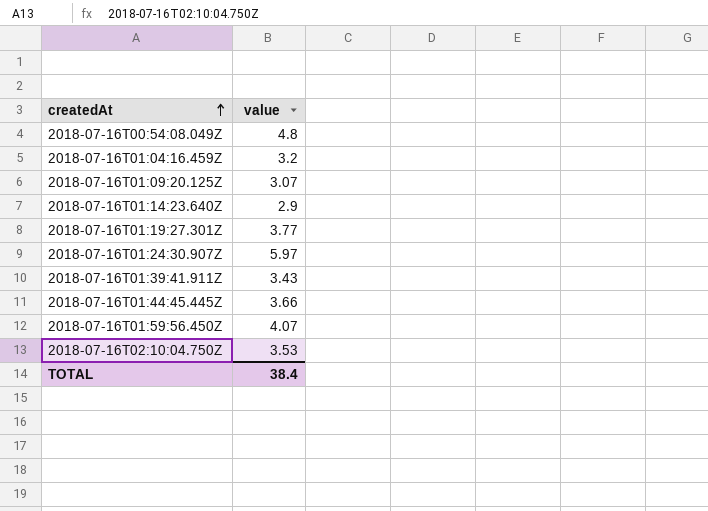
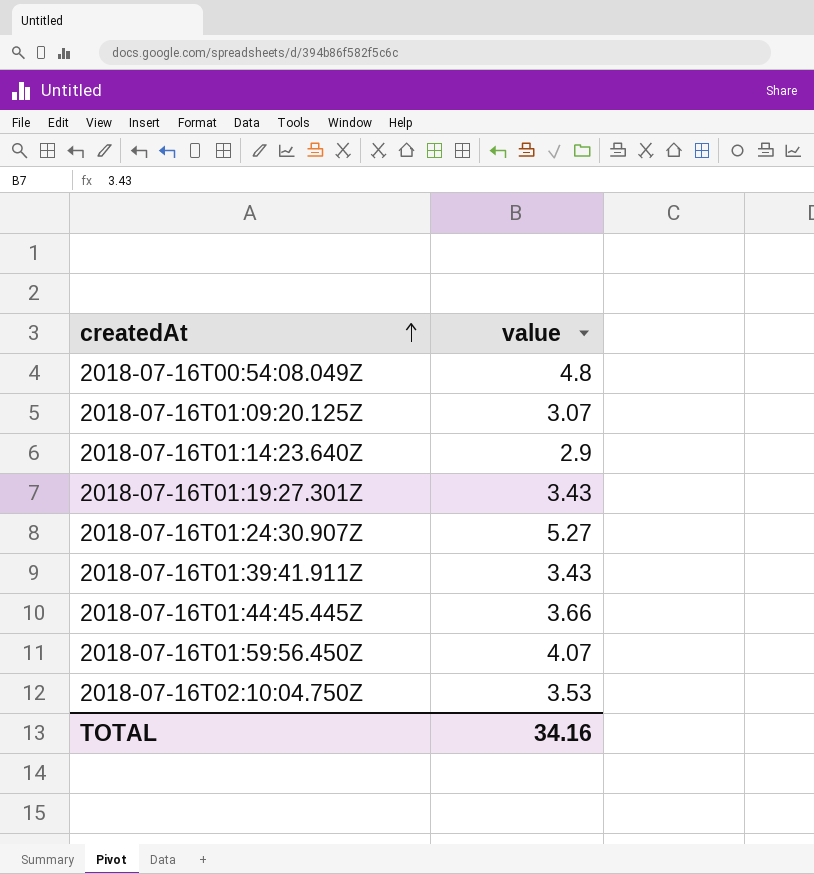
row 2018-07-16T01:04:16.459Z: 3.2 -> none
2018-07-16T01:19:27.301Z | value: 3.77 -> 3.43
2018-07-16T01:24:30.907Z | value: 5.97 -> 5.27
TOTAL | value: 38.4 -> 34.16

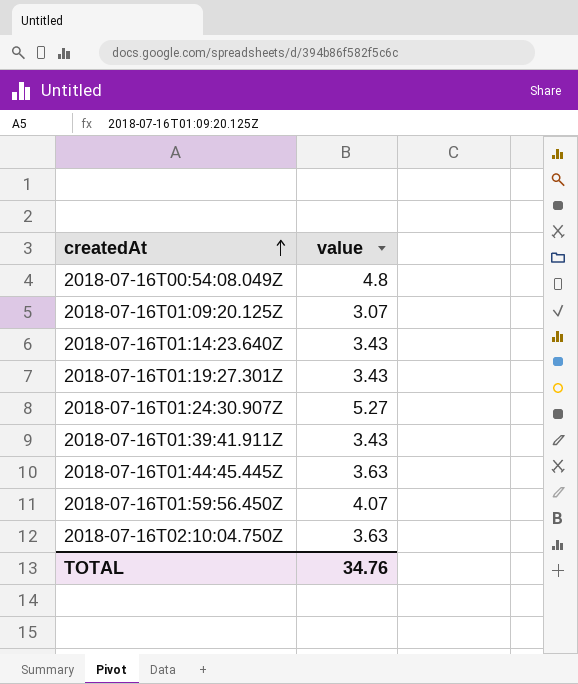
2018-07-16T01:14:23.640Z | value: 2.9 -> 3.43
2018-07-16T01:44:45.445Z | value: 3.66 -> 3.63
2018-07-16T02:10:04.750Z | value: 3.53 -> 3.63
TOTAL | value: 34.16 -> 34.76

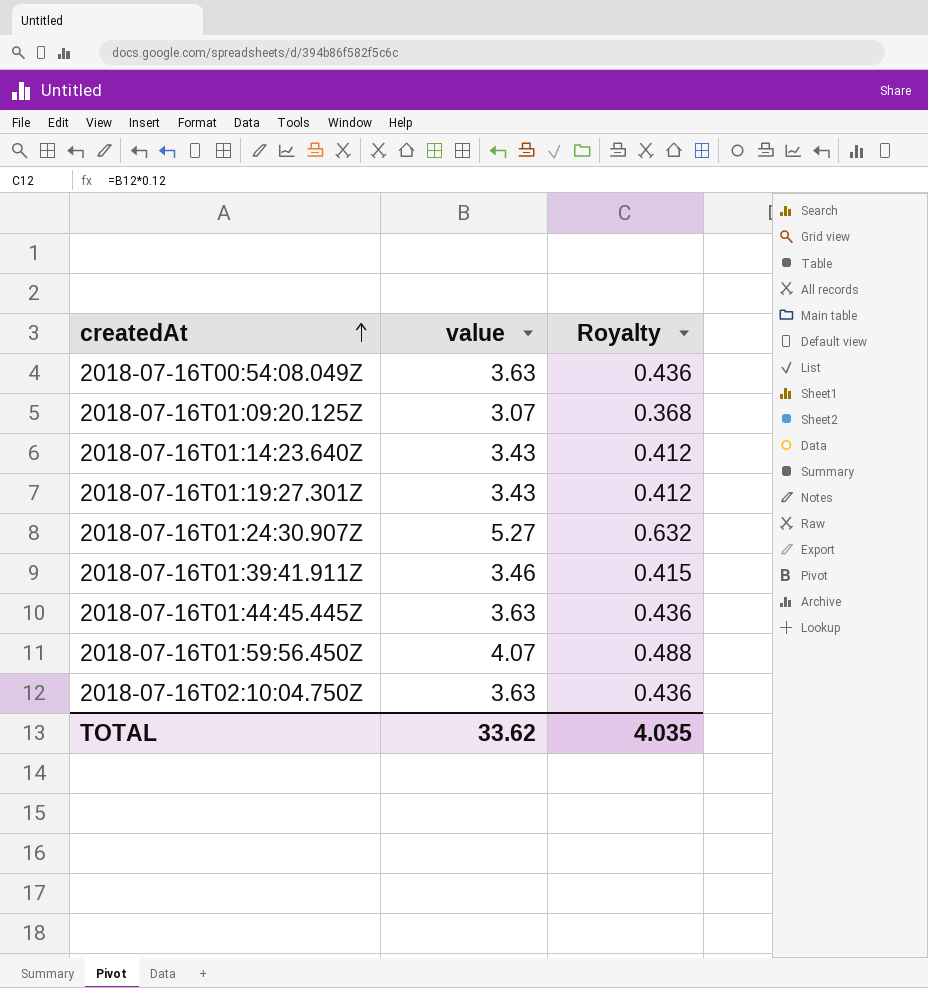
column Royalty | formula: none -> [value] * 0.12
2018-07-16T00:54:08.049Z | value: 4.8 -> 3.63
2018-07-16T01:39:41.911Z | value: 3.43 -> 3.46
TOTAL | value: 34.76 -> 33.62

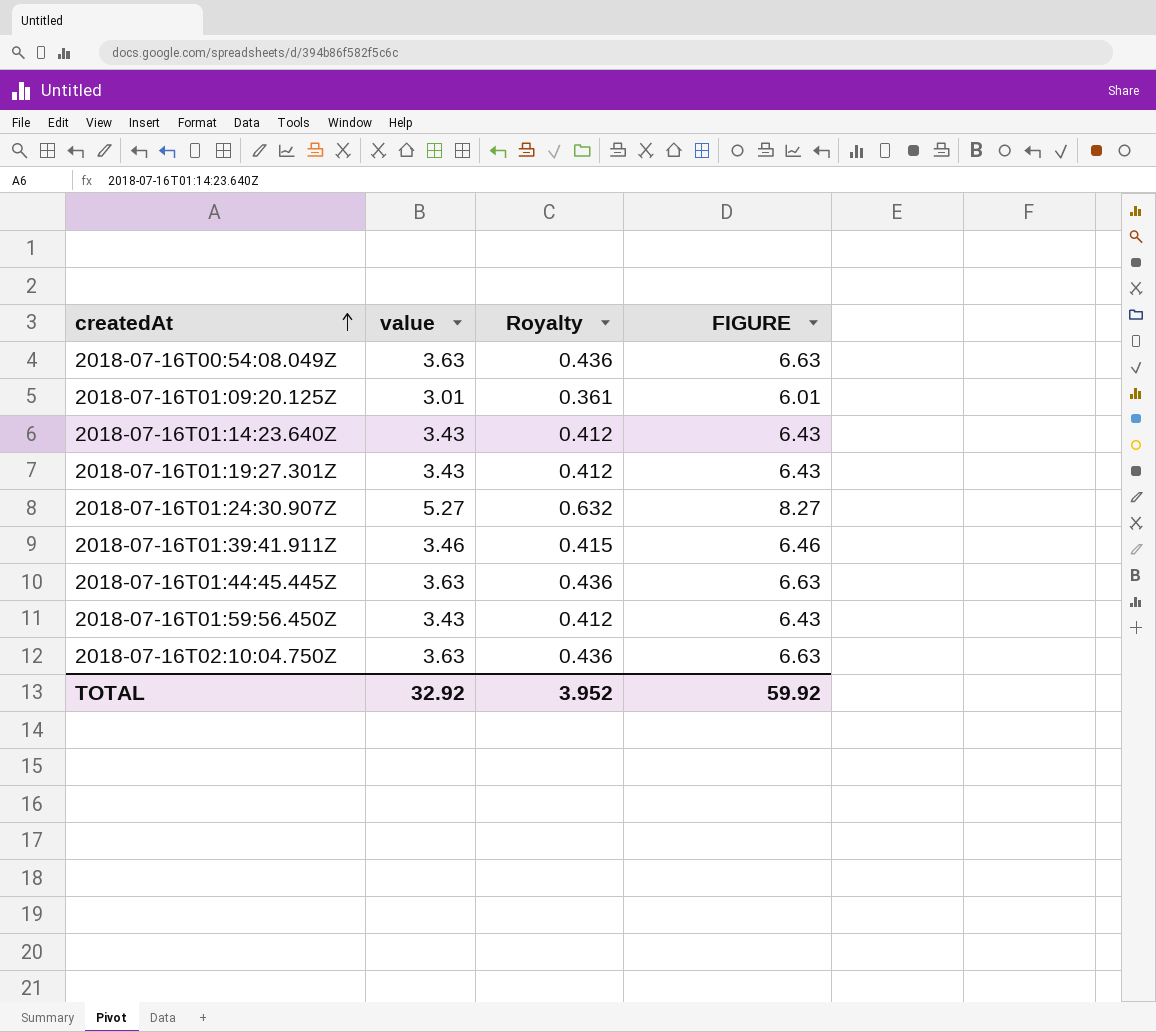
column FIGURE | formula: none -> [value] + 3
2018-07-16T01:09:20.125Z | value: 3.07 -> 3.01
2018-07-16T01:09:20.125Z | Royalty: 0.368 -> 0.361
2018-07-16T01:59:56.450Z | value: 4.07 -> 3.43
2018-07-16T01:59:56.450Z | Royalty: 0.488 -> 0.412
TOTAL | value: 33.62 -> 32.92
TOTAL | Royalty: 4.035 -> 3.952

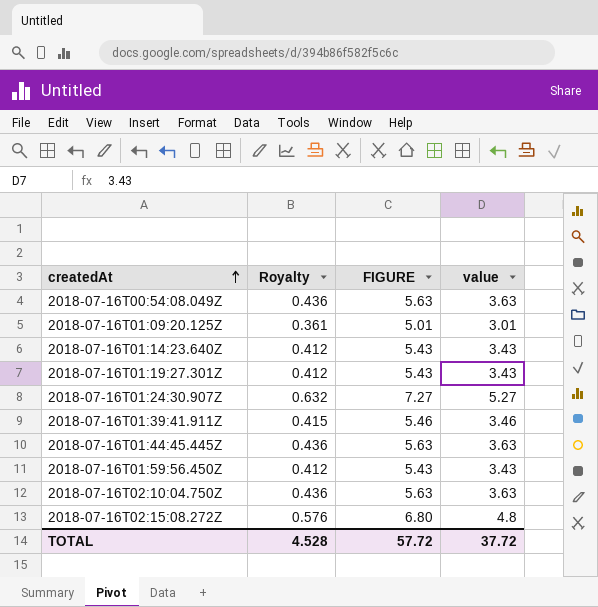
column FIGURE | formula: [value] + 3 -> [value] + 2
column value | position: 2 -> 4
row 2018-07-16T02:15:08.272Z: none -> 0.576 | 6.80 | 4.8
TOTAL | Royalty: 3.952 -> 4.528
TOTAL | FIGURE: 59.92 -> 57.72
TOTAL | value: 32.92 -> 37.72

